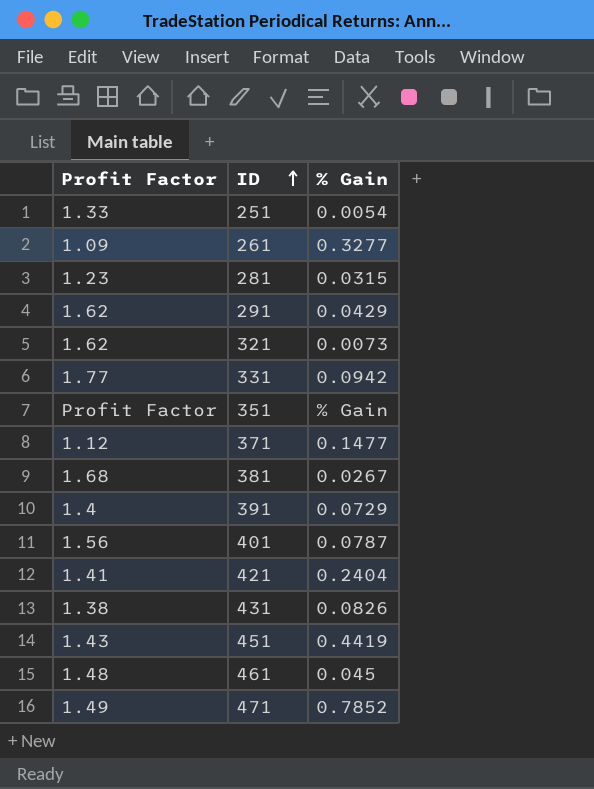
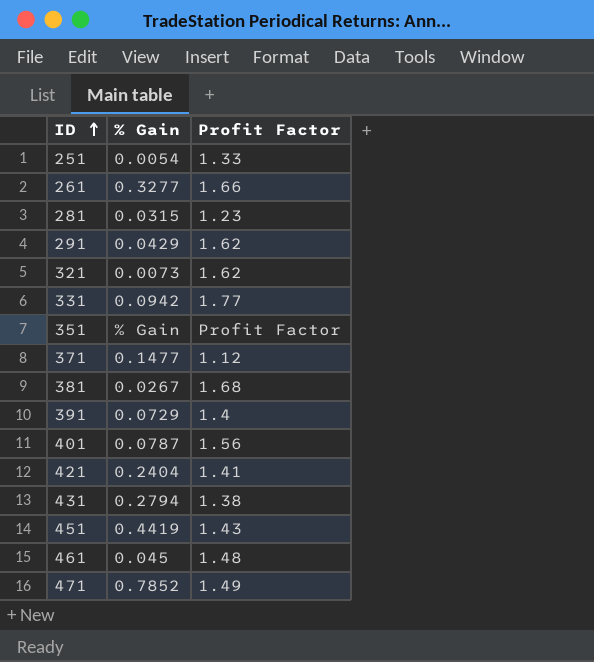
column Profit Factor | position: 1 -> 3
261 | Profit Factor: 1.09 -> 1.66
431 | % Gain: 0.0826 -> 0.2794

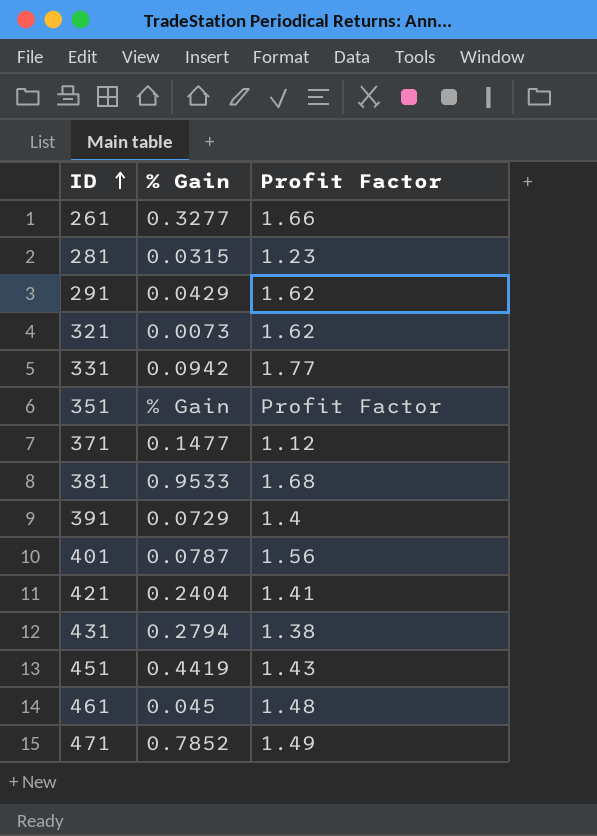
row 251: 0.0054 | 1.33 -> none
381 | % Gain: 0.0267 -> 0.9533

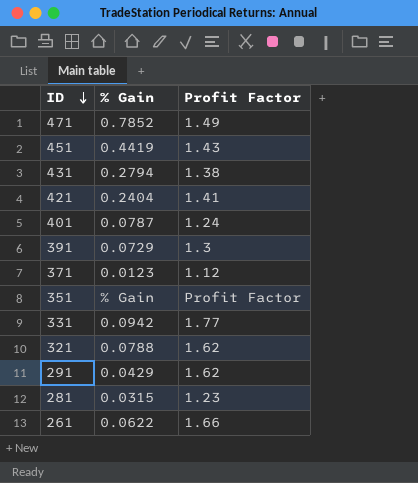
row order: ID ascending -> ID descending
row 381: 0.9533 | 1.68 -> none
row 461: 0.045 | 1.48 -> none
401 | Profit Factor: 1.56 -> 1.24
391 | Profit Factor: 1.4 -> 1.3
371 | % Gain: 0.1477 -> 0.0123
321 | % Gain: 0.0073 -> 0.0788
261 | % Gain: 0.3277 -> 0.0622

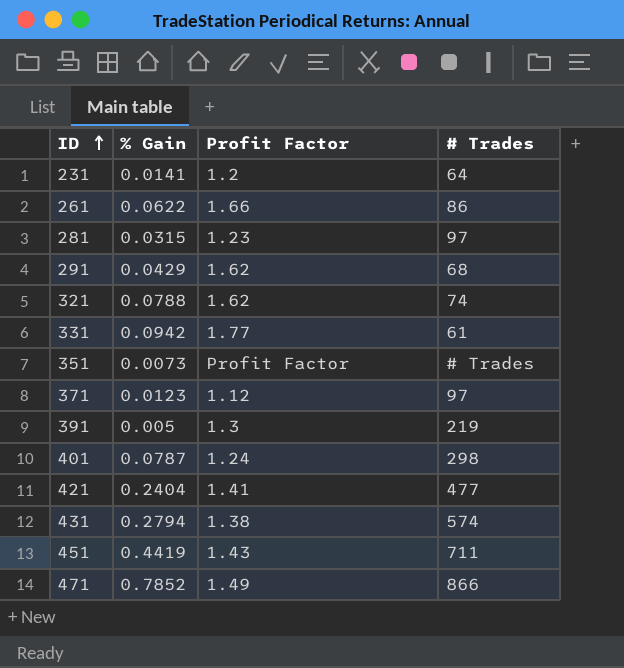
row order: ID descending -> ID ascending
column # Trades | position: none -> 4
row 231: none -> 0.0141 | 1.2 | 64
351 | % Gain: % Gain -> 0.0073
391 | % Gain: 0.0729 -> 0.005

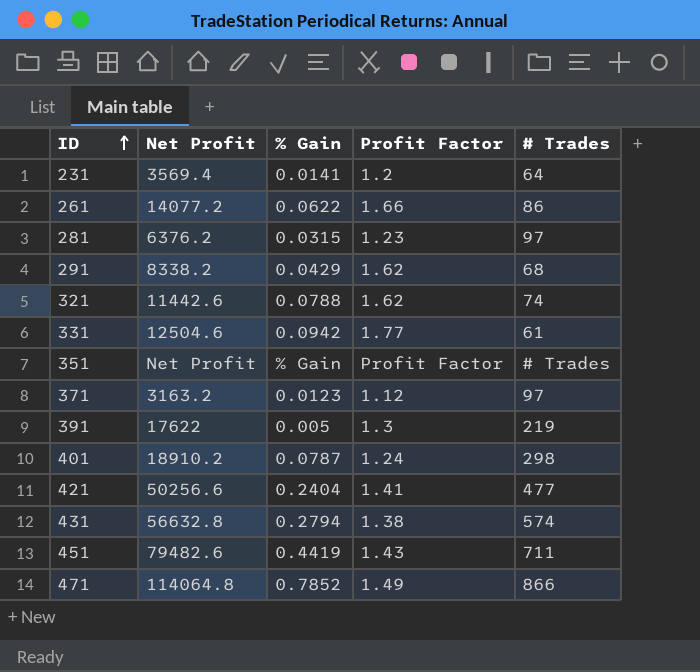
column Net Profit | position: none -> 2
351 | % Gain: 0.0073 -> % Gain

